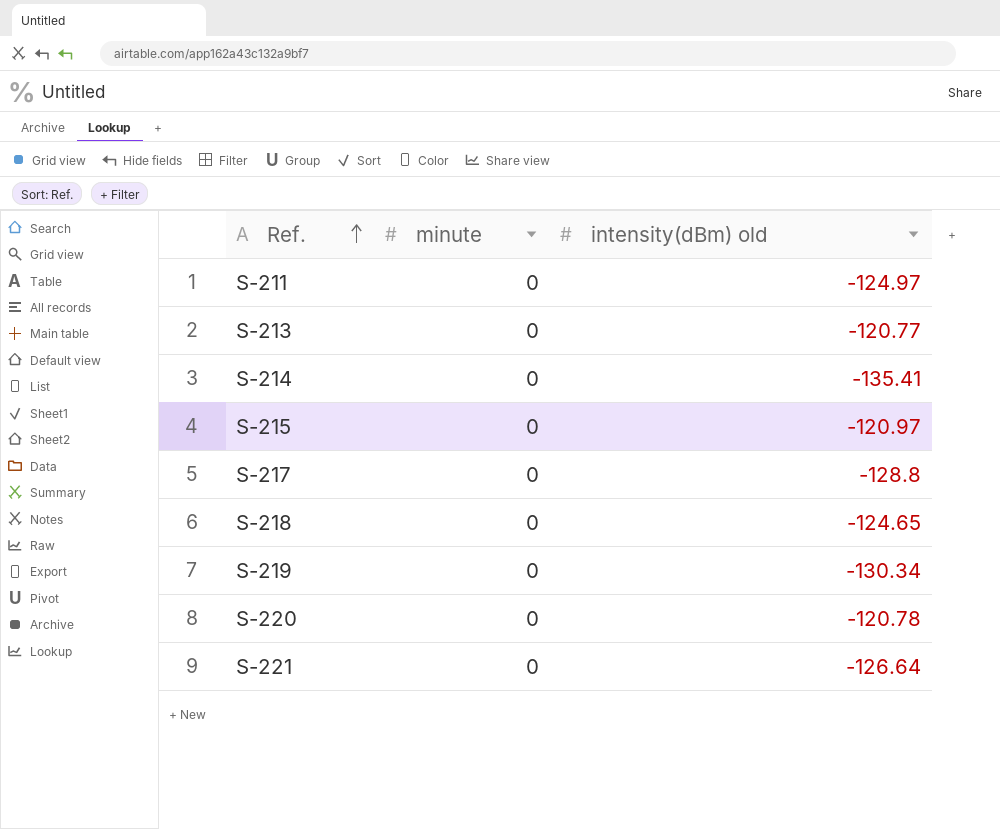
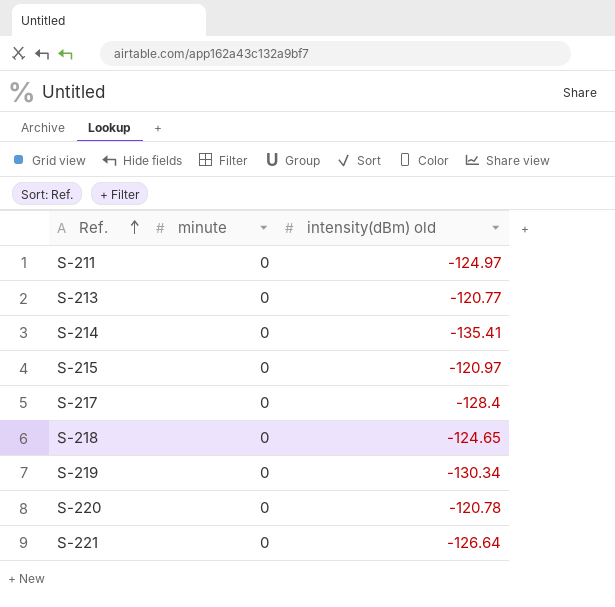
S-217 | intensity(dBm) old: -128.8 -> -128.4

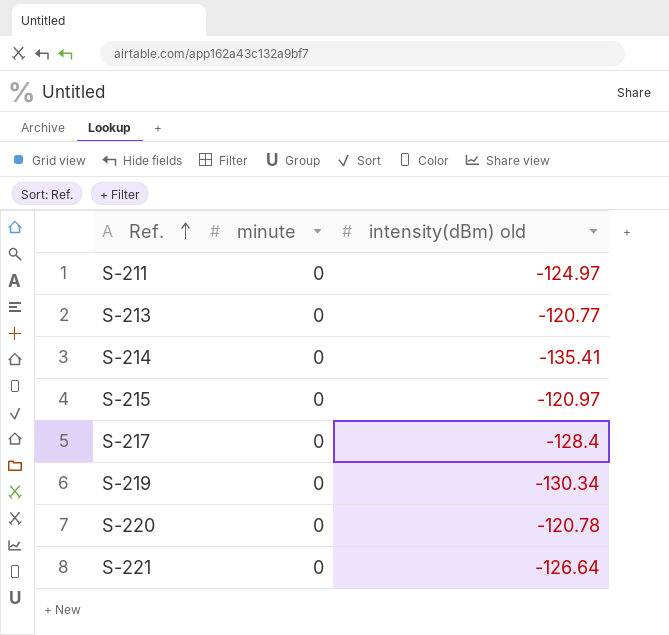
row S-218: 0 | -124.65 -> none

